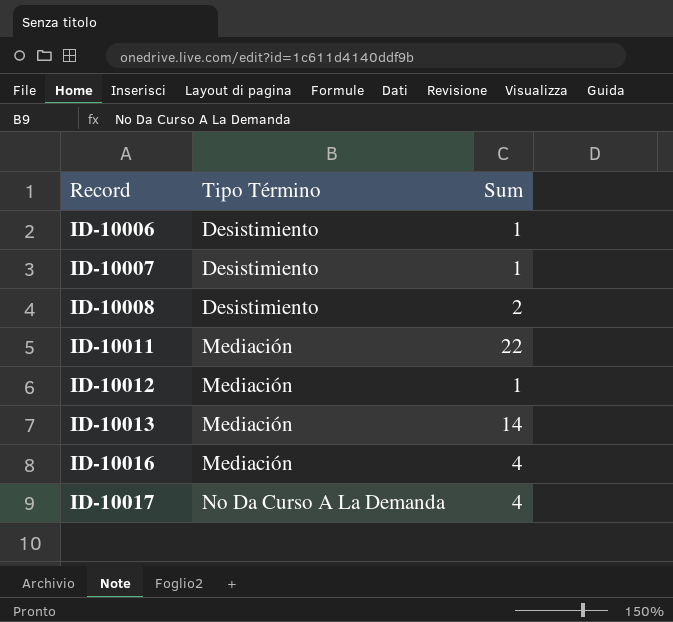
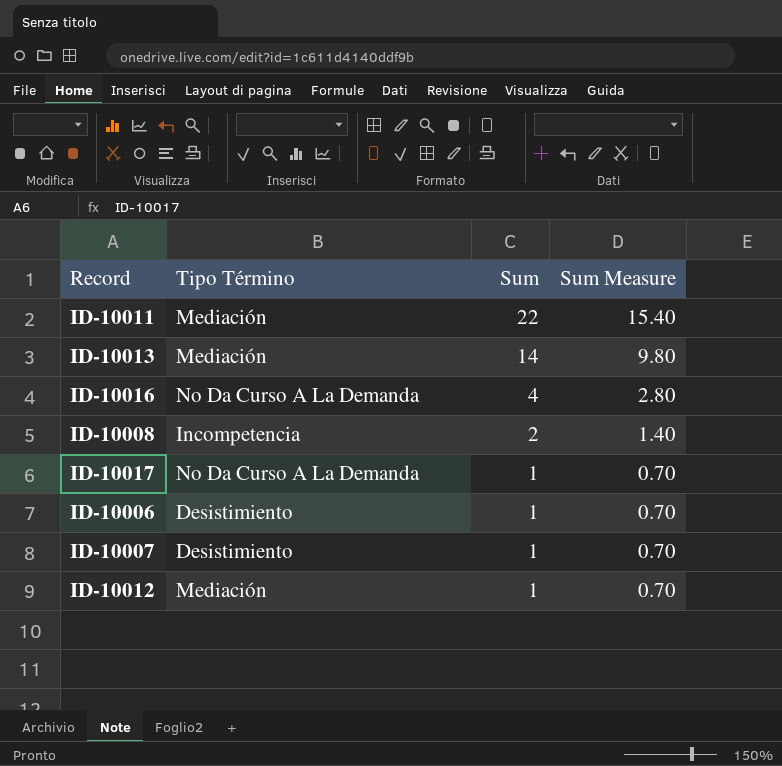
row order: Record ascending -> Sum descending
column Sum Measure | formula: none -> [Sum] * 0.7
ID-10016 | Tipo Término: Mediación -> No Da Curso A La Demanda
ID-10008 | Tipo Término: Desistimiento -> Incompetencia
ID-10017 | Sum: 4 -> 1

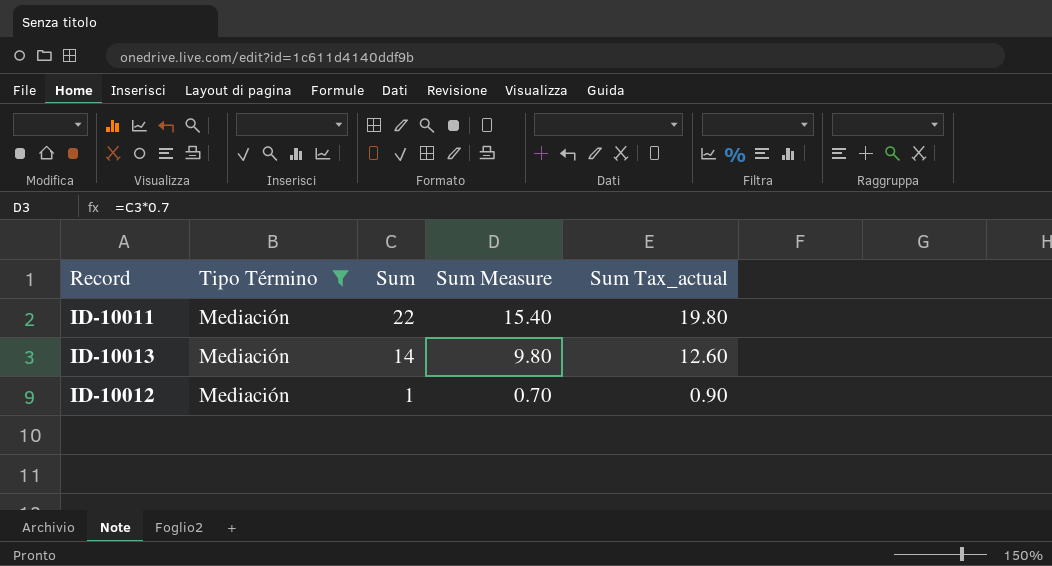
filter: none -> Tipo Término = Mediación
column Sum Tax_actual | formula: none -> [Sum] * 0.9

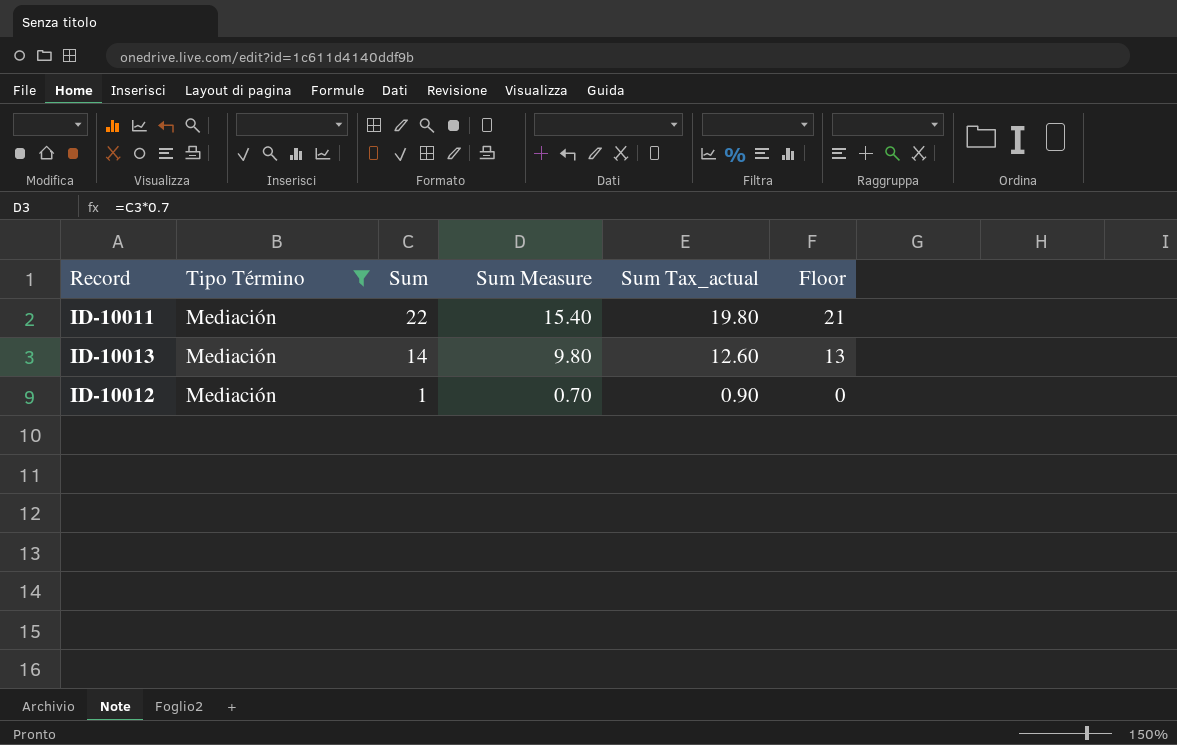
column Floor | formula: none -> [Sum] - 1

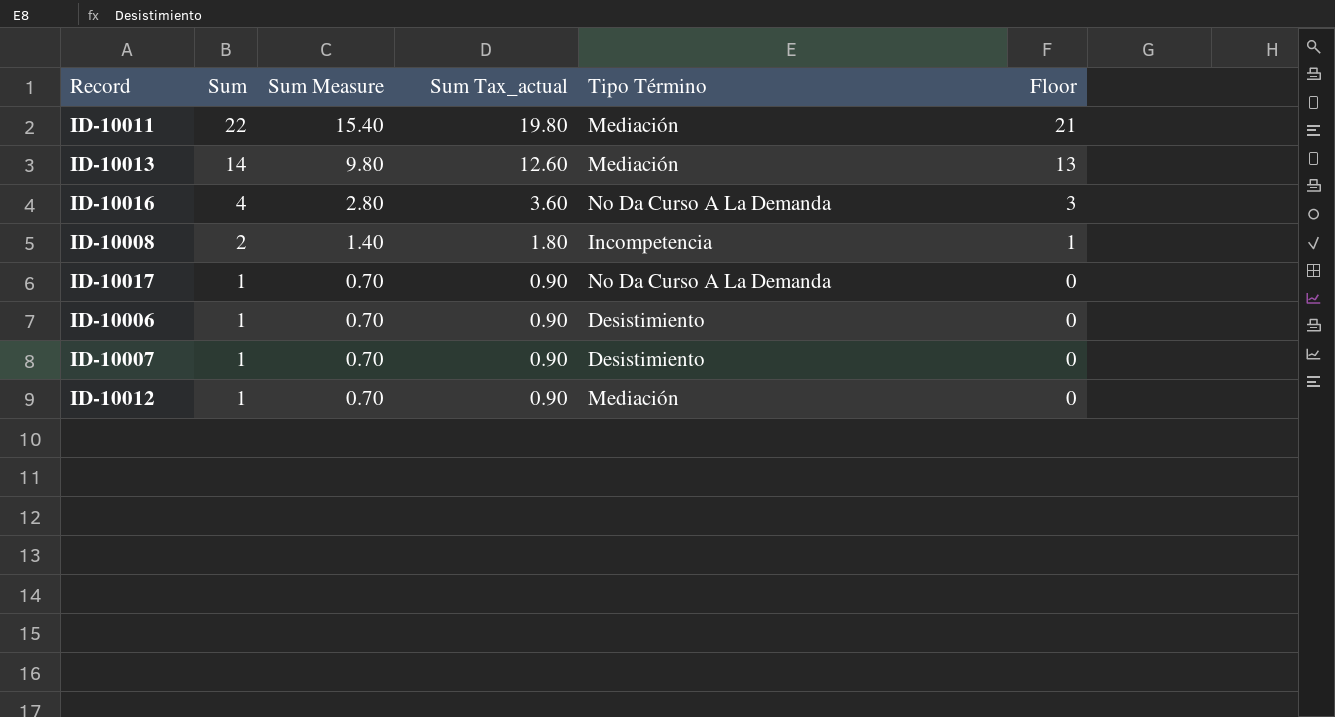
filter: Tipo Término = Mediación -> none
column Tipo Término | position: 2 -> 5

